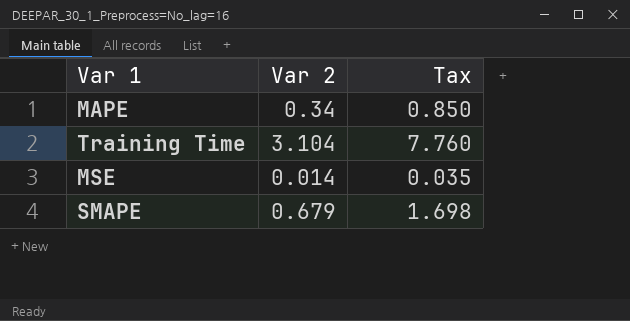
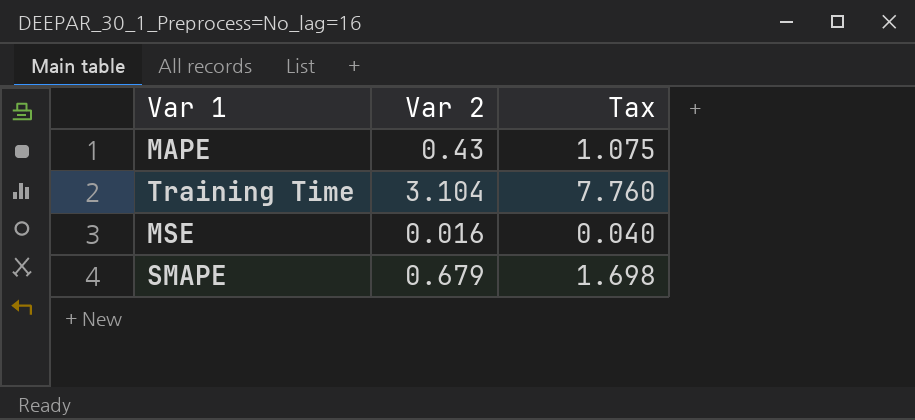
MAPE | Var 2: 0.34 -> 0.43
MAPE | Tax: 0.850 -> 1.075
MSE | Var 2: 0.014 -> 0.016
MSE | Tax: 0.035 -> 0.040

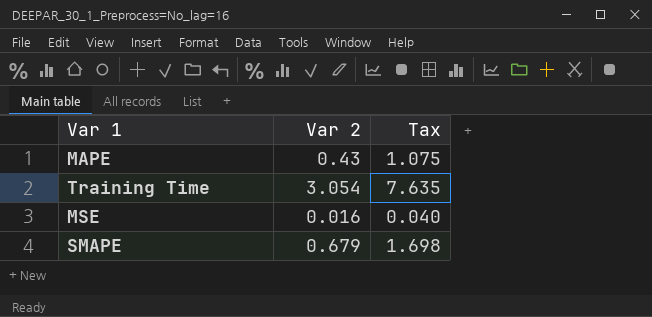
Training Time | Var 2: 3.104 -> 3.054
Training Time | Tax: 7.760 -> 7.635

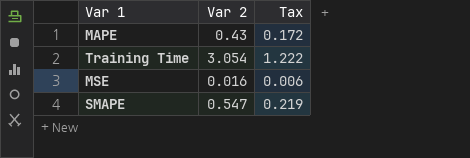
column Tax | formula: [Var 2] * 2.5 -> [Var 2] * 0.4
SMAPE | Var 2: 0.679 -> 0.547

